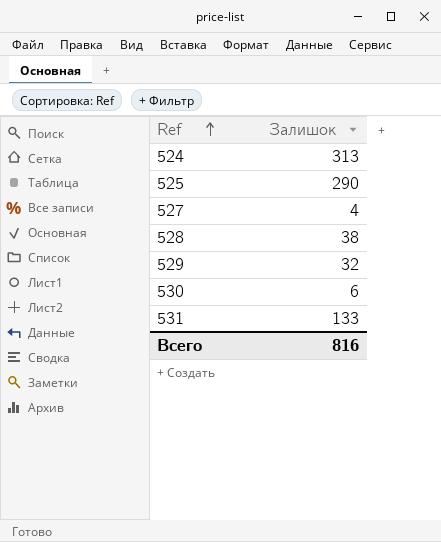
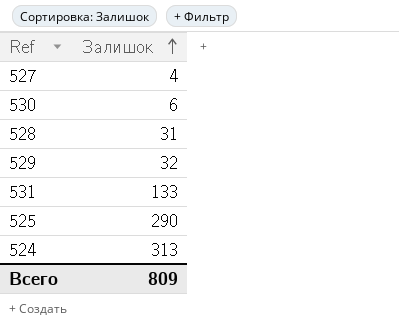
row order: Ref ascending -> Залишок ascending
528 | Залишок: 38 -> 31
Всего | Залишок: 816 -> 809

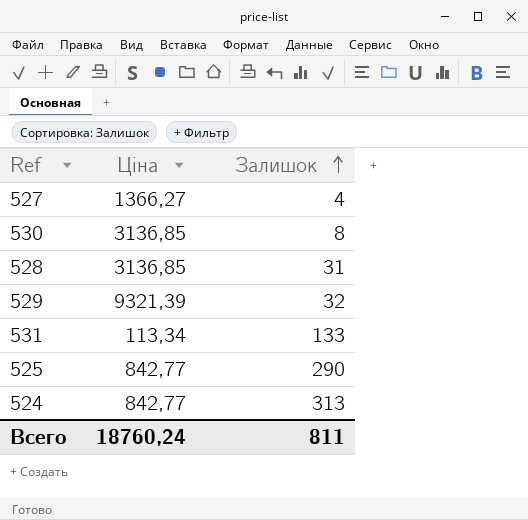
column Ціна | position: none -> 2
530 | Залишок: 6 -> 8
Всего | Залишок: 809 -> 811

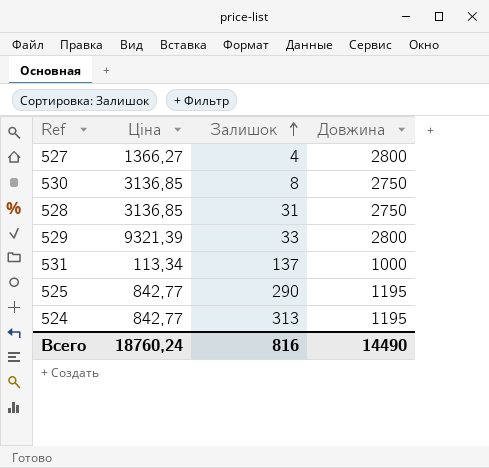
column Довжина | position: none -> 4
529 | Залишок: 32 -> 33
531 | Залишок: 133 -> 137
Всего | Залишок: 811 -> 816

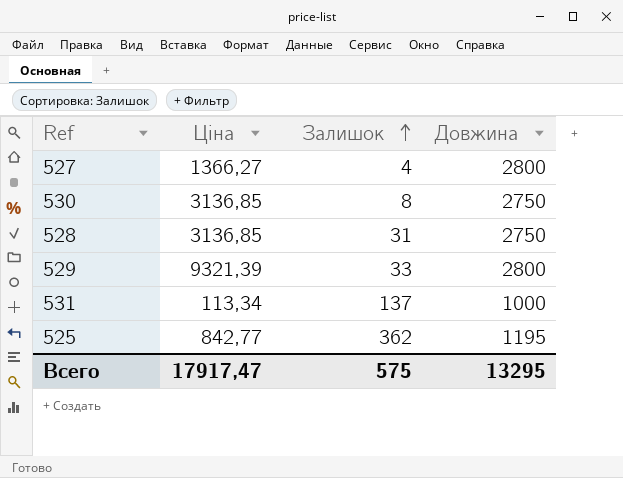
row 524: 842,77 | 313 | 1195 -> none
525 | Залишок: 290 -> 362
Всего | Ціна: 18760,24 -> 17917,47
Всего | Залишок: 816 -> 575
Всего | Довжина: 14490 -> 13295

